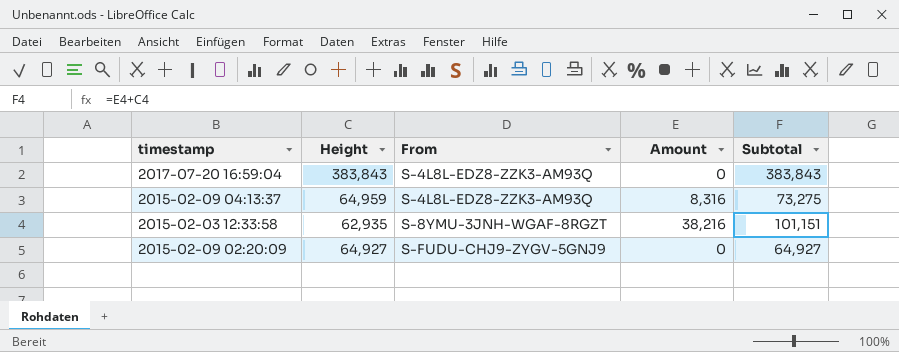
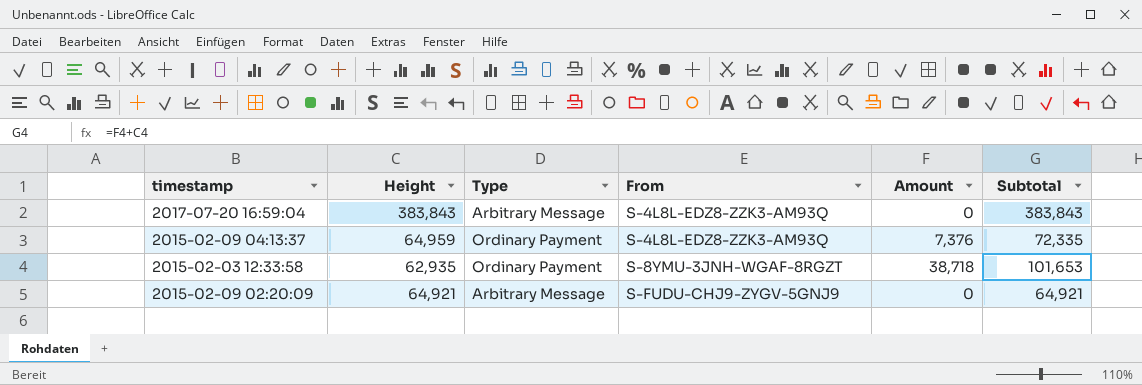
column Type | position: none -> 3
2015-02-09 04:13:37 | Amount: 8,316 -> 7,376
2015-02-09 04:13:37 | Subtotal: 73,275 -> 72,335
2015-02-03 12:33:58 | Amount: 38,216 -> 38,718
2015-02-03 12:33:58 | Subtotal: 101,151 -> 101,653
2015-02-09 02:20:09 | Height: 64,927 -> 64,921
2015-02-09 02:20:09 | Subtotal: 64,927 -> 64,921

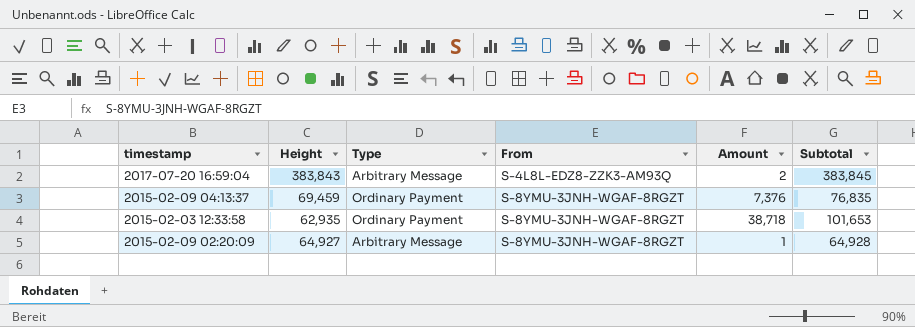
2017-07-20 16:59:04 | Amount: 0 -> 2
2017-07-20 16:59:04 | Subtotal: 383,843 -> 383,845
2015-02-09 04:13:37 | Height: 64,959 -> 69,459
2015-02-09 04:13:37 | From: S-4L8L-EDZ8-ZZK3-AM93Q -> S-8YMU-3JNH-WGAF-8RGZT
2015-02-09 04:13:37 | Subtotal: 72,335 -> 76,835
2015-02-09 02:20:09 | Height: 64,921 -> 64,927
2015-02-09 02:20:09 | From: S-FUDU-CHJ9-ZYGV-5GNJ9 -> S-8YMU-3JNH-WGAF-8RGZT
2015-02-09 02:20:09 | Amount: 0 -> 1
2015-02-09 02:20:09 | Subtotal: 64,921 -> 64,928

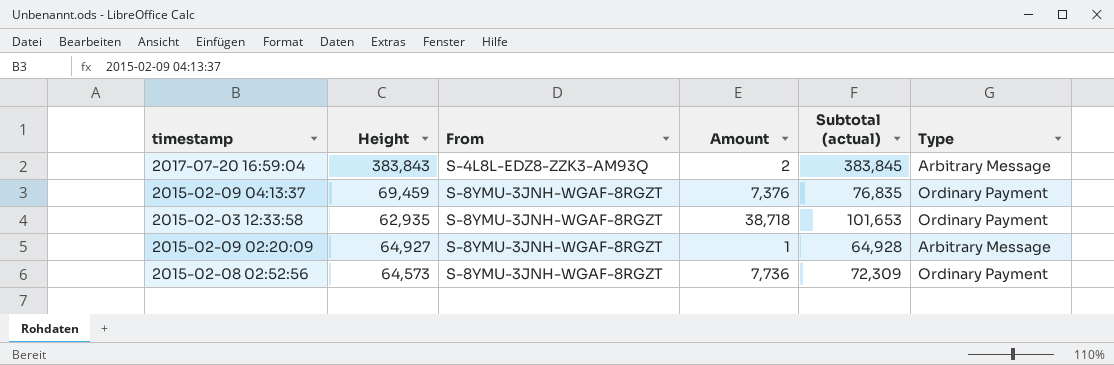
column name: Subtotal -> Subtotal (actual)
column Type | position: 3 -> 6
row 2015-02-08 02:52:56: none -> 64,573 | S-8YMU-3JNH-WGAF-8RGZT | 7,736 | 72,309 | Ordinary Payment

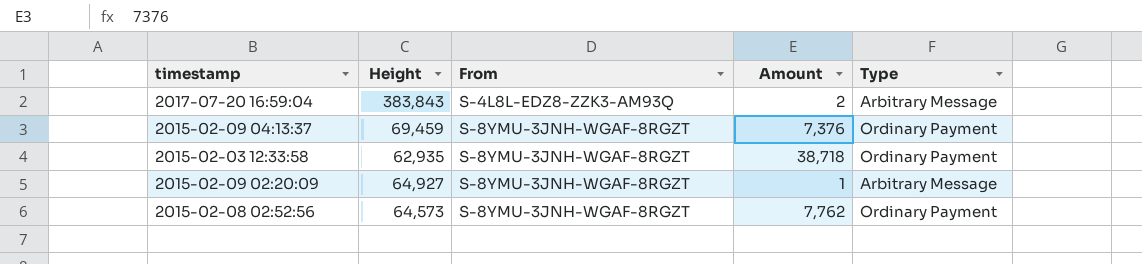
column Subtotal (actual) | formula: [Height] + [Amount] -> none
2015-02-08 02:52:56 | Amount: 7,736 -> 7,762

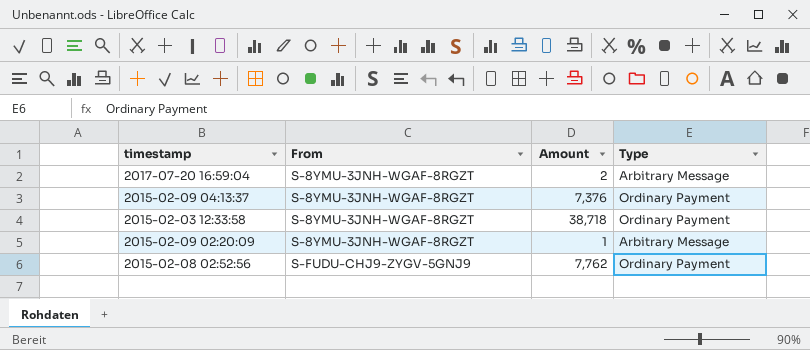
column Height | position: 2 -> none
2017-07-20 16:59:04 | From: S-4L8L-EDZ8-ZZK3-AM93Q -> S-8YMU-3JNH-WGAF-8RGZT
2015-02-08 02:52:56 | From: S-8YMU-3JNH-WGAF-8RGZT -> S-FUDU-CHJ9-ZYGV-5GNJ9

